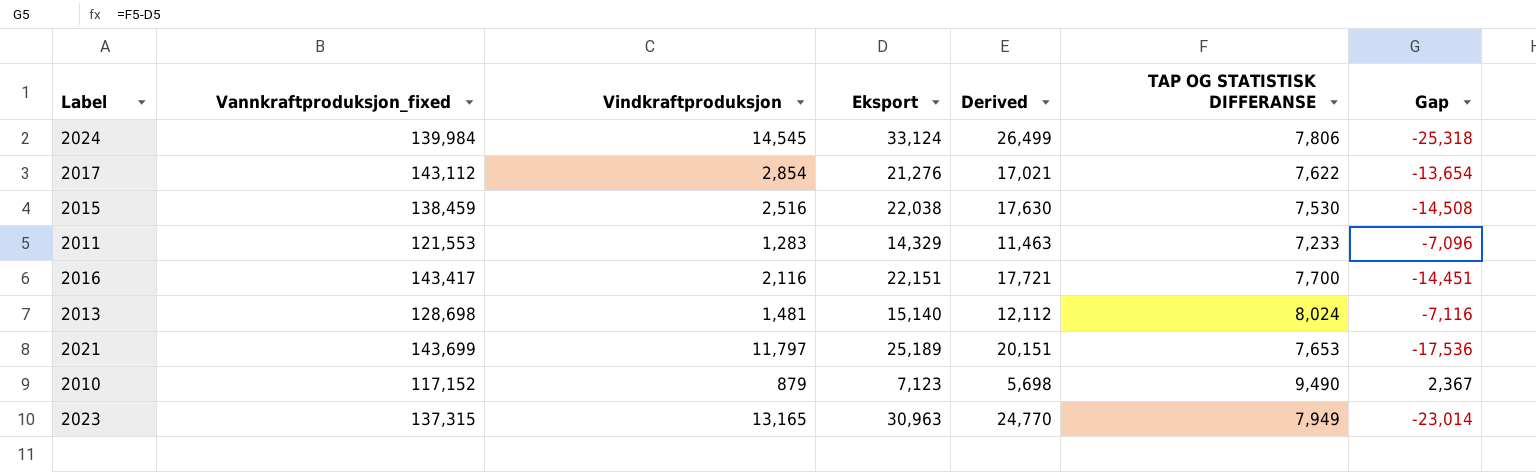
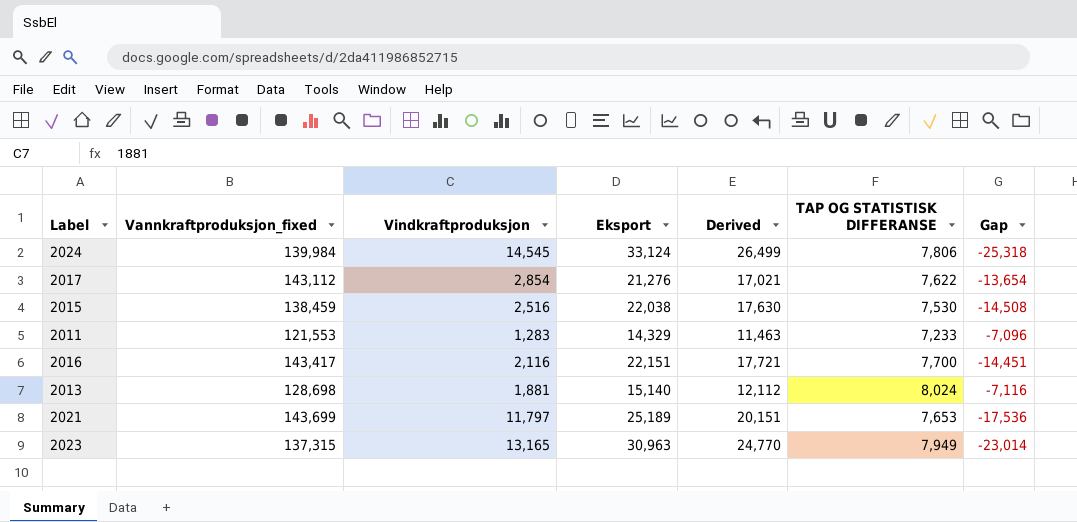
row 2010: 117,152 | 879 | 7,123 | 5,698 | 9,490 | 2,367 -> none
2013 | Vindkraftproduksjon: 1,481 -> 1,881

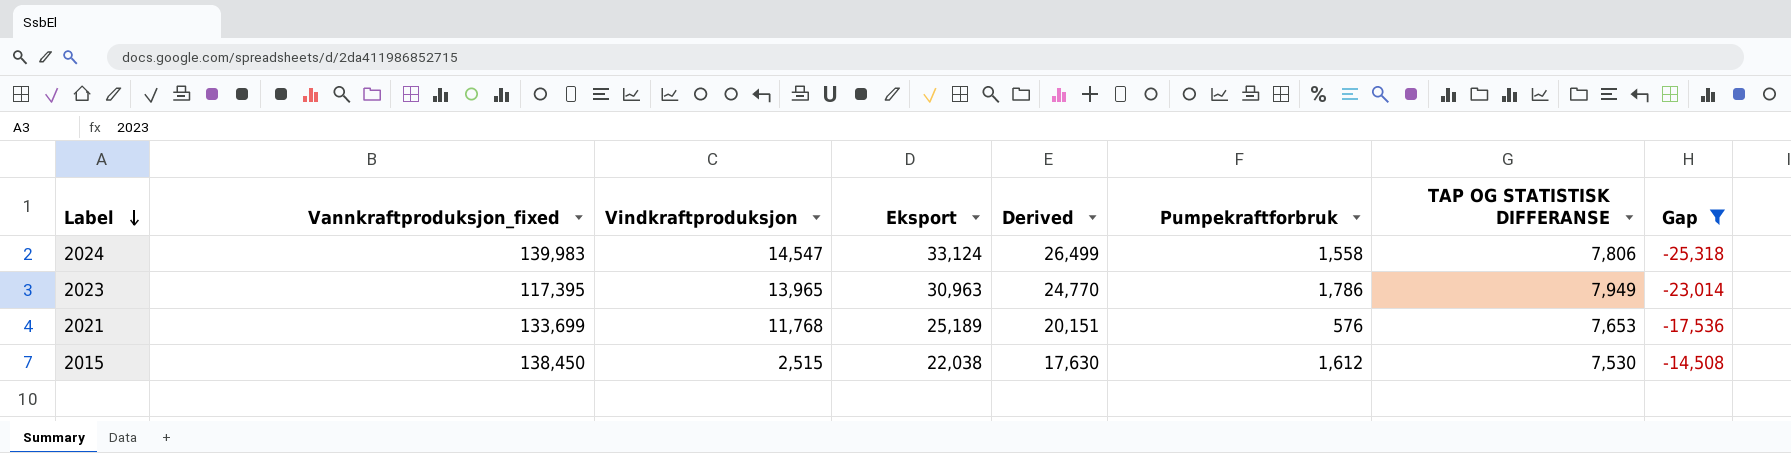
filter: none -> Gap <= -14,508
row order: none -> Label descending
column Pumpekraftforbruk | position: none -> 6
2024 | Vannkraftproduksjon_fixed: 139,984 -> 139,983
2024 | Vindkraftproduksjon: 14,545 -> 14,547
2023 | Vannkraftproduksjon_fixed: 137,315 -> 117,395
2023 | Vindkraftproduksjon: 13,165 -> 13,965
2021 | Vannkraftproduksjon_fixed: 143,699 -> 133,699
2021 | Vindkraftproduksjon: 11,797 -> 11,768
2015 | Vannkraftproduksjon_fixed: 138,459 -> 138,450
2015 | Vindkraftproduksjon: 2,516 -> 2,515

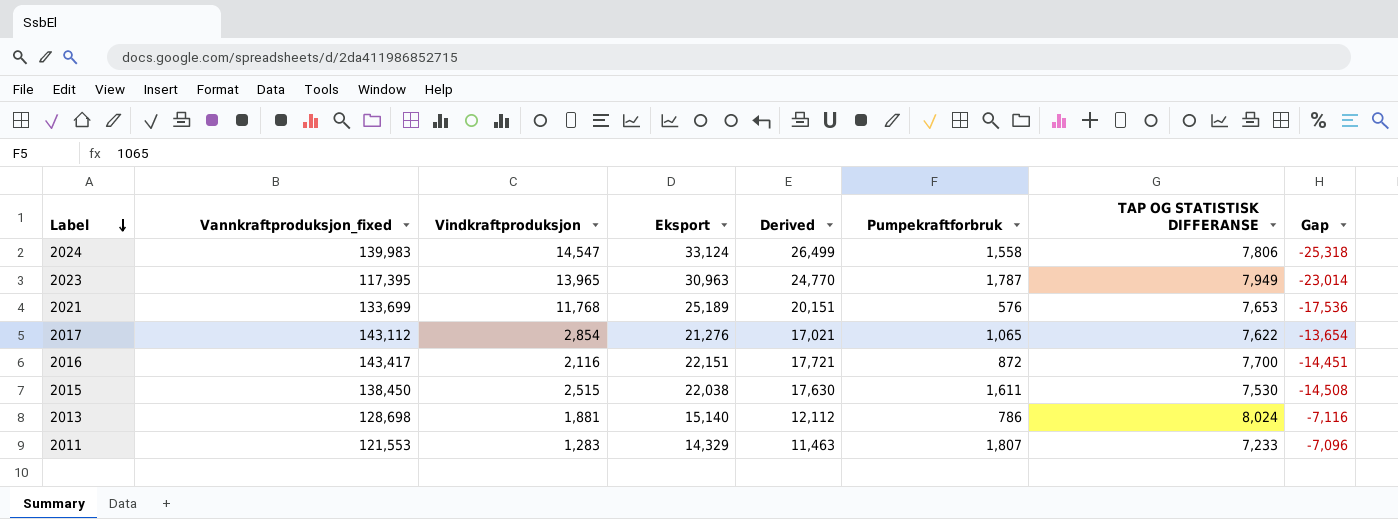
filter: Gap <= -14,508 -> none
2023 | Pumpekraftforbruk: 1,786 -> 1,787
2015 | Pumpekraftforbruk: 1,612 -> 1,611

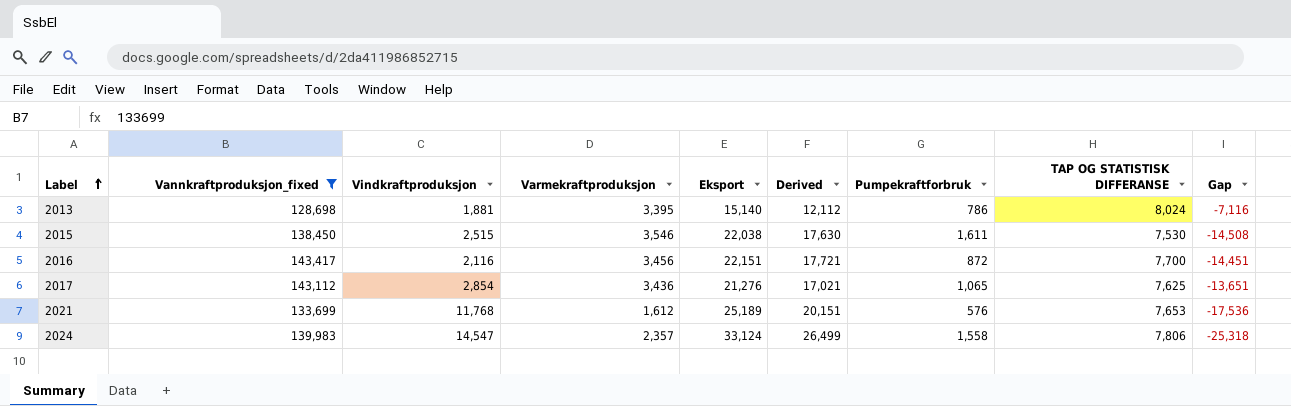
filter: none -> Vannkraftproduksjon_fixed >= 128,698
row order: Label descending -> Label ascending
column Varmekraftproduksjon | position: none -> 4
2017 | TAP OG STATISTISK DIFFERANSE: 7,622 -> 7,625
2017 | Gap: -13,654 -> -13,651

